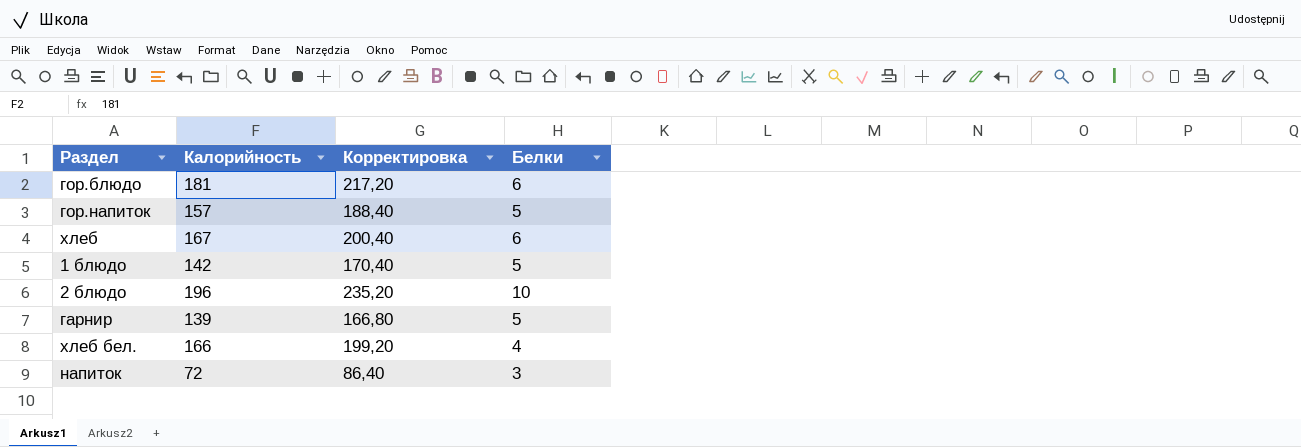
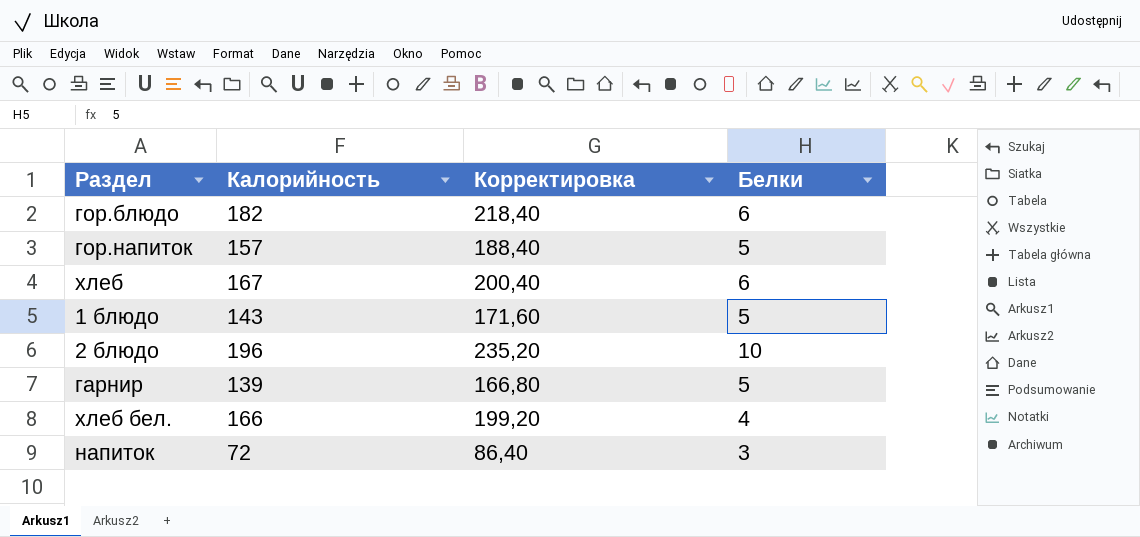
гор.блюдо | Калорийность: 181 -> 182
гор.блюдо | Корректировка: 217,20 -> 218,40
1 блюдо | Калорийность: 142 -> 143
1 блюдо | Корректировка: 170,40 -> 171,60

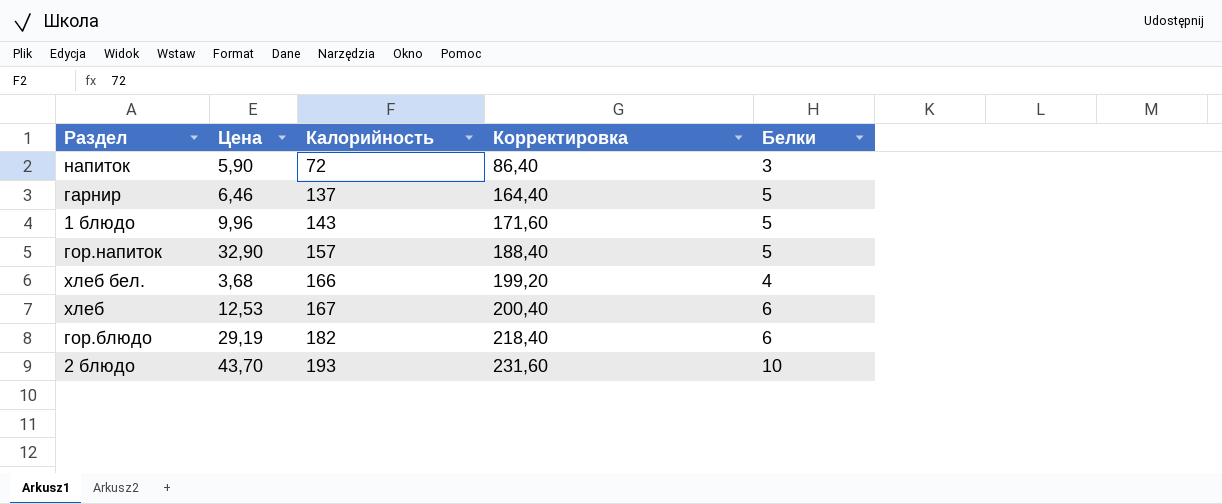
row order: none -> Калорийность ascending
column Цена | position: none -> 2
гарнир | Калорийность: 139 -> 137
гарнир | Корректировка: 166,80 -> 164,40
2 блюдо | Калорийность: 196 -> 193
2 блюдо | Корректировка: 235,20 -> 231,60

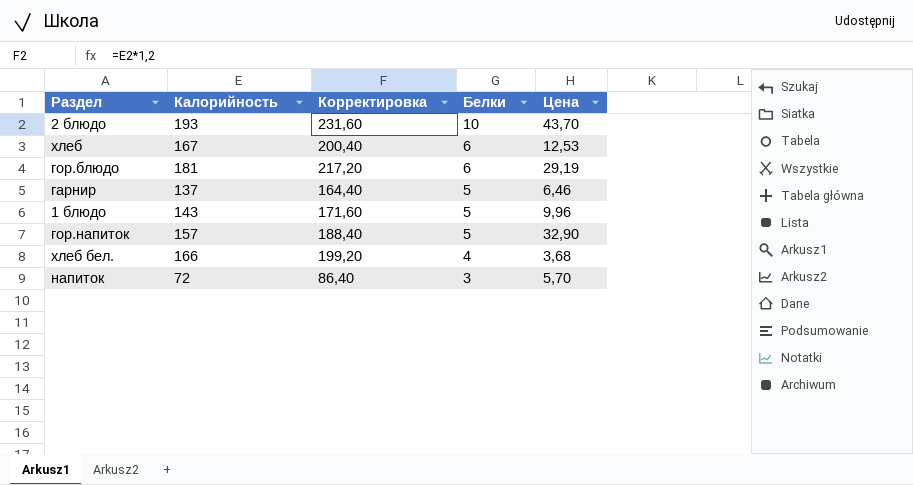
row order: Калорийность ascending -> Белки descending
column Цена | position: 2 -> 5
гор.блюдо | Калорийность: 182 -> 181
гор.блюдо | Корректировка: 218,40 -> 217,20
напиток | Цена: 5,90 -> 5,70

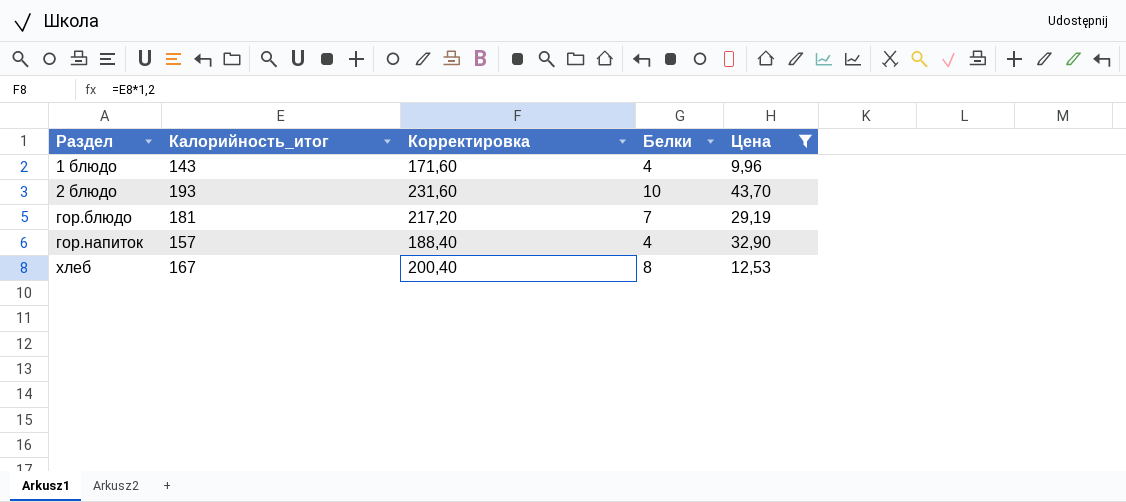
filter: none -> Цена >= 9,96
row order: Белки descending -> Раздел ascending
column name: Калорийность -> Калорийность_итог
1 блюдо | Белки: 5 -> 4
гор.блюдо | Белки: 6 -> 7
гор.напиток | Белки: 5 -> 4
хлеб | Белки: 6 -> 8

